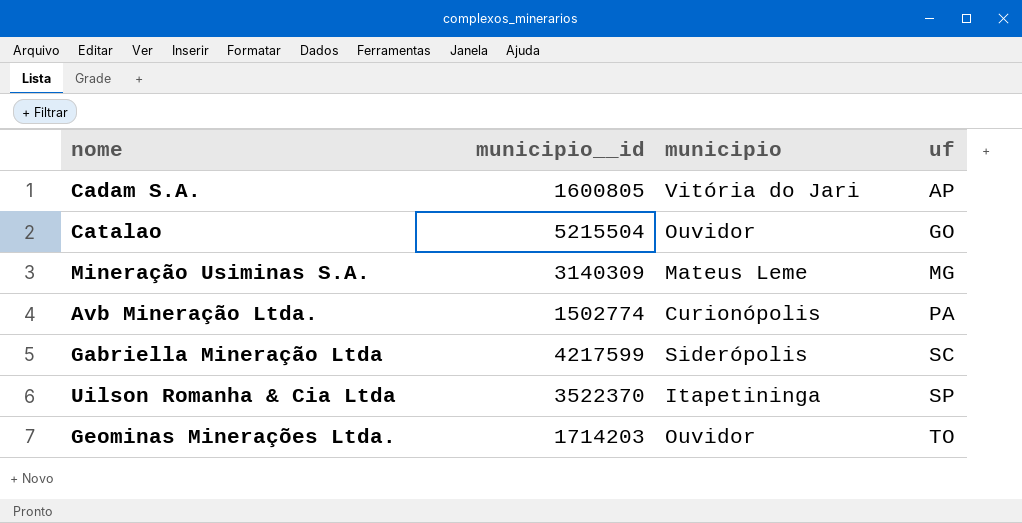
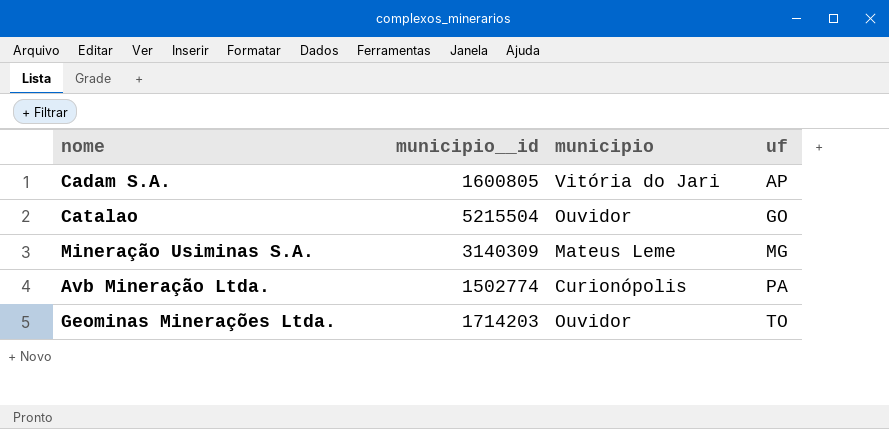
row Gabriella Mineração Ltda: 4217599 | Siderópolis | SC -> none
row Uilson Romanha & Cia Ltda: 3522370 | Itapetininga | SP -> none

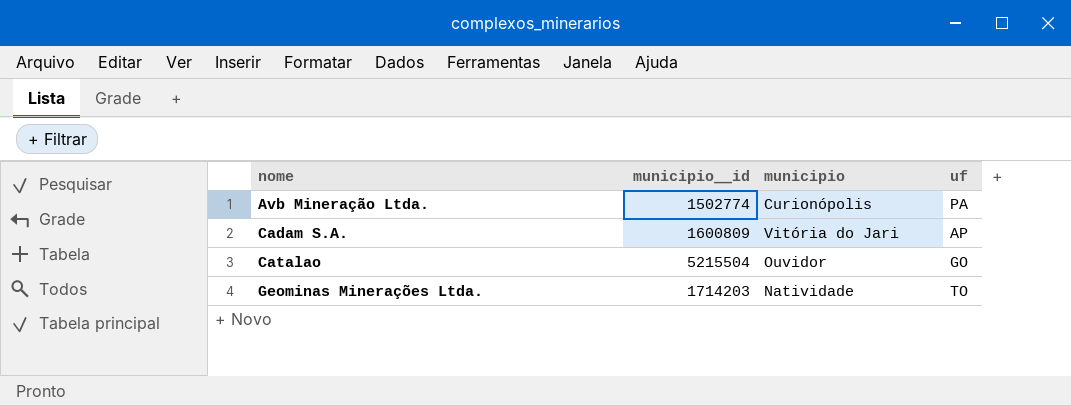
row order: uf ascending -> nome ascending
row Mineração Usiminas S.A.: 3140309 | Mateus Leme | MG -> none
Cadam S.A. | municipio__id: 1600805 -> 1600809
Geominas Minerações Ltda. | municipio: Ouvidor -> Natividade

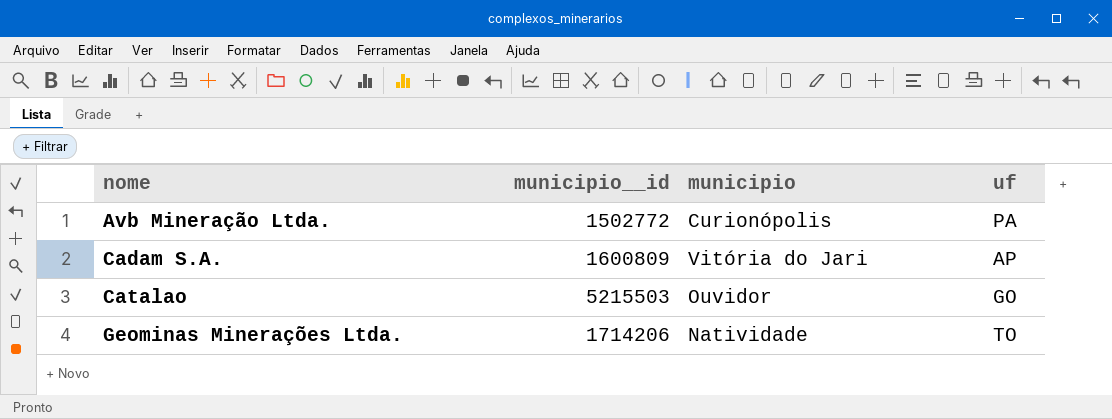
Avb Mineração Ltda. | municipio__id: 1502774 -> 1502772
Catalao | municipio__id: 5215504 -> 5215503
Geominas Minerações Ltda. | municipio__id: 1714203 -> 1714206

